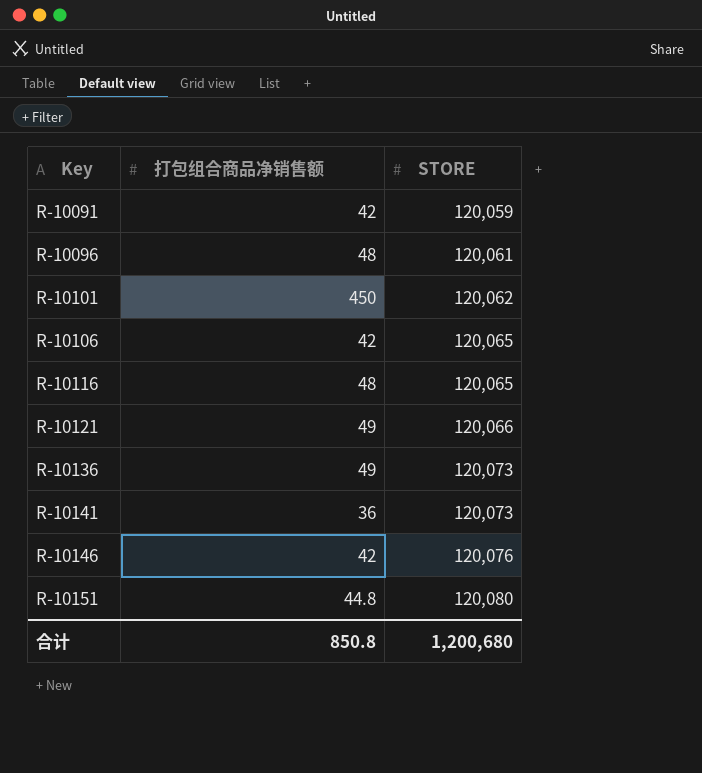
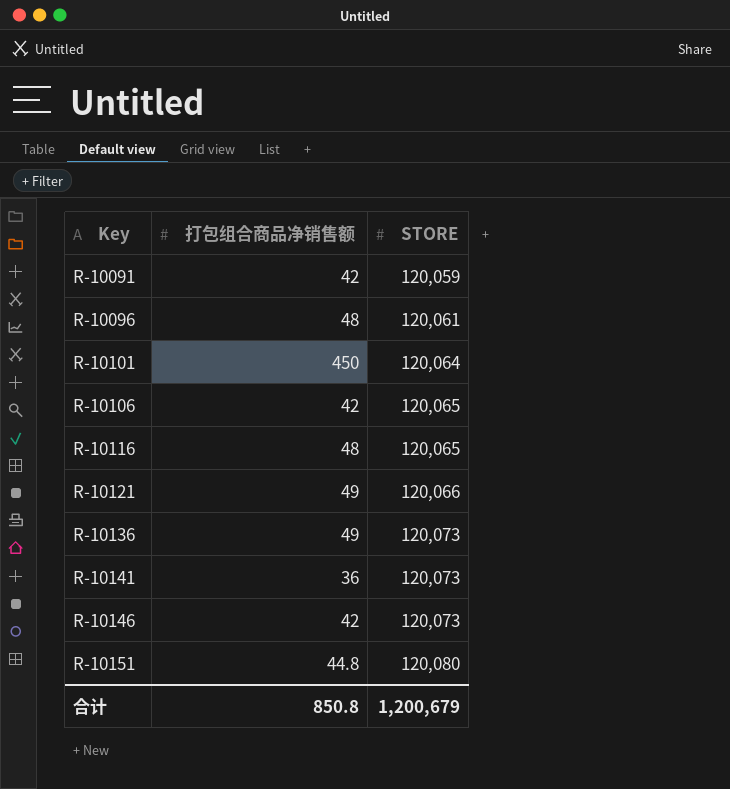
R-10101 | STORE: 120,062 -> 120,064
R-10146 | STORE: 120,076 -> 120,073
合计 | STORE: 1,200,680 -> 1,200,679

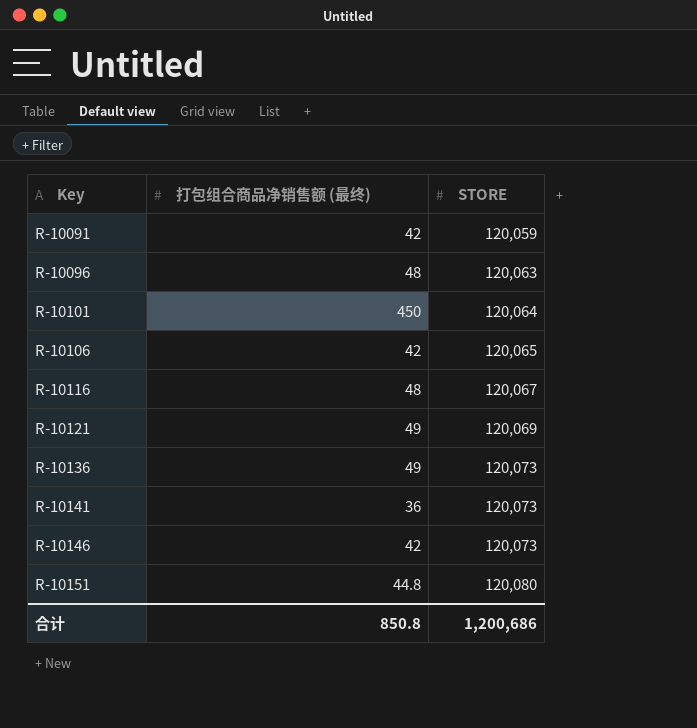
column name: 打包组合商品净销售额 -> 打包组合商品净销售额 (最终)
R-10096 | STORE: 120,061 -> 120,063
R-10116 | STORE: 120,065 -> 120,067
R-10121 | STORE: 120,066 -> 120,069
合计 | STORE: 1,200,679 -> 1,200,686

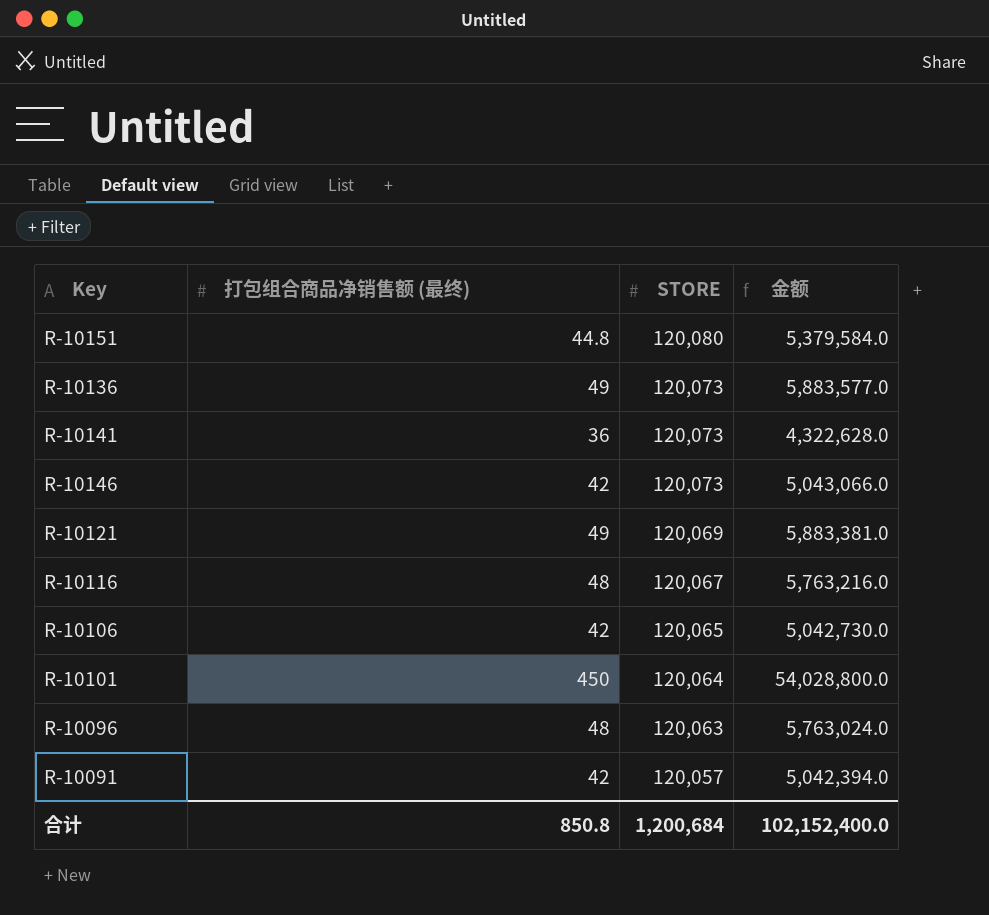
row order: Key ascending -> STORE descending
column 金额 | formula: none -> [打包组合商品净销售额 (最终)] * [STORE]
R-10091 | STORE: 120,059 -> 120,057
合计 | STORE: 1,200,686 -> 1,200,684

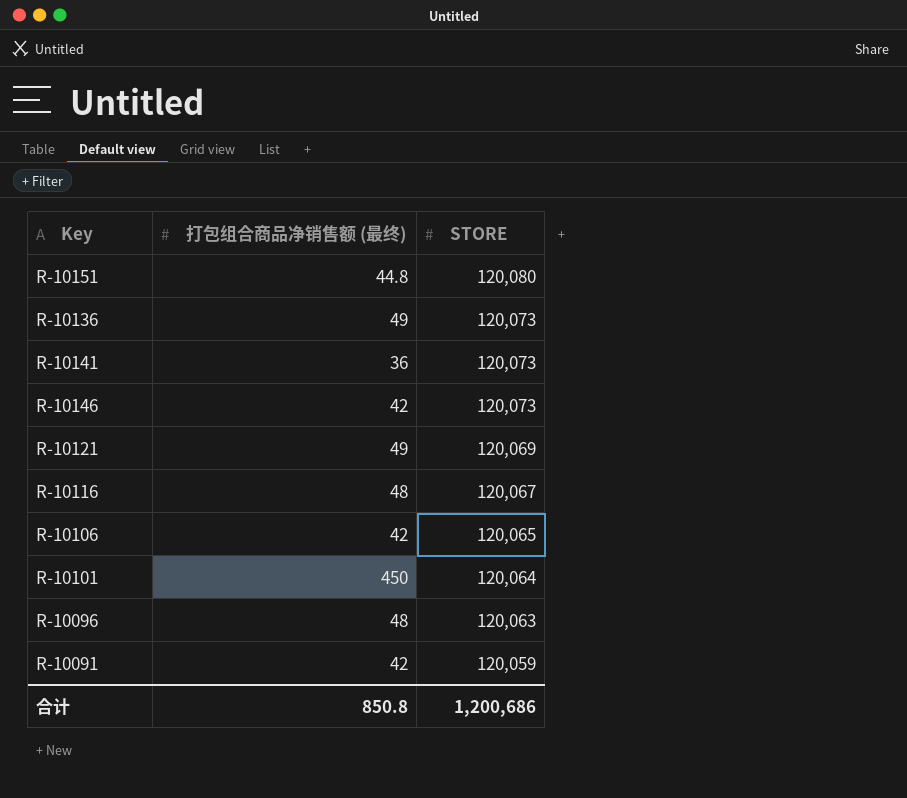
column 金额 | formula: [打包组合商品净销售额 (最终)] * [STORE] -> none
R-10091 | STORE: 120,057 -> 120,059
合计 | STORE: 1,200,684 -> 1,200,686

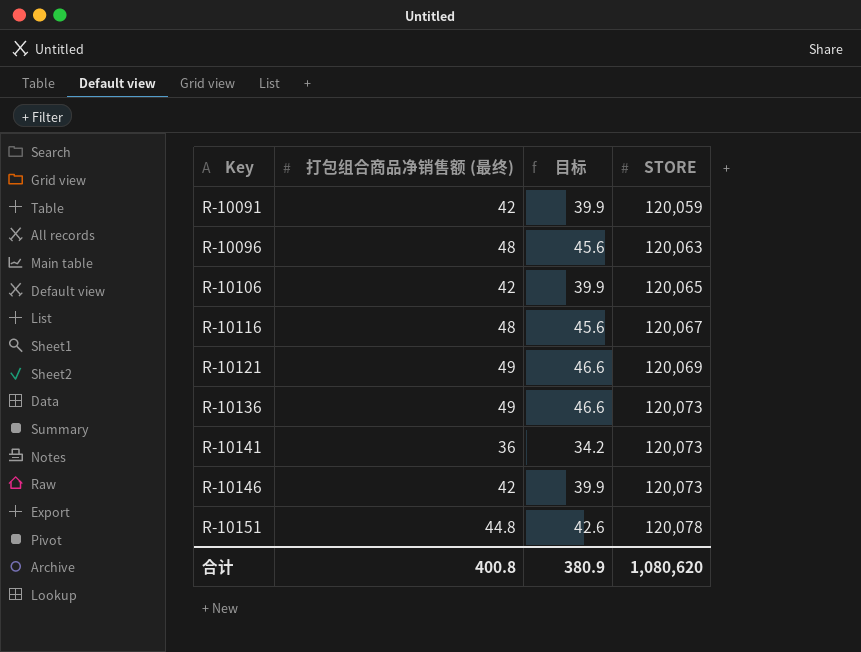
row order: STORE descending -> Key ascending
column 目标 | formula: none -> [打包组合商品净销售额 (最终)] * 0.95
row R-10101: 450 | 120,064 -> none
R-10151 | STORE: 120,080 -> 120,078
合计 | 打包组合商品净销售额 (最终): 850.8 -> 400.8
合计 | STORE: 1,200,686 -> 1,080,620

